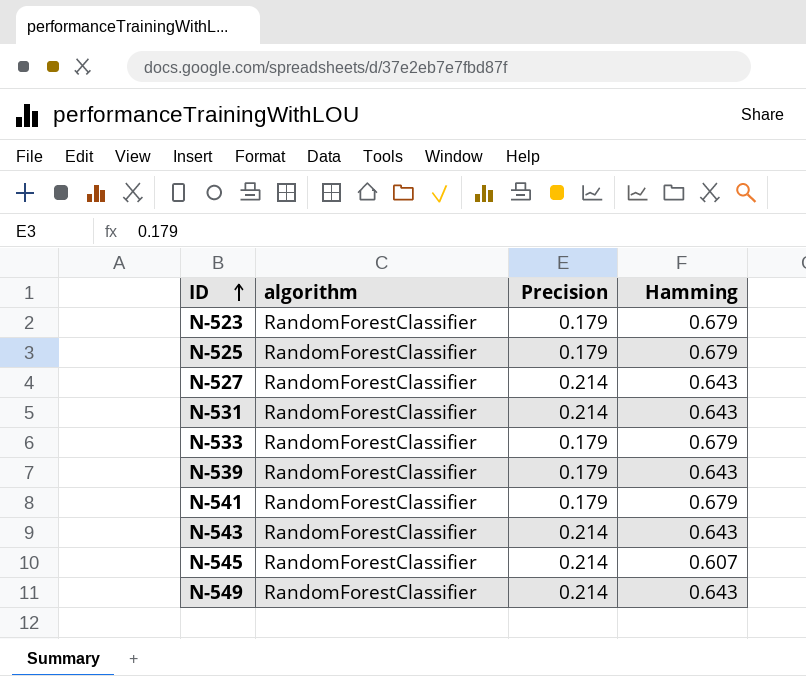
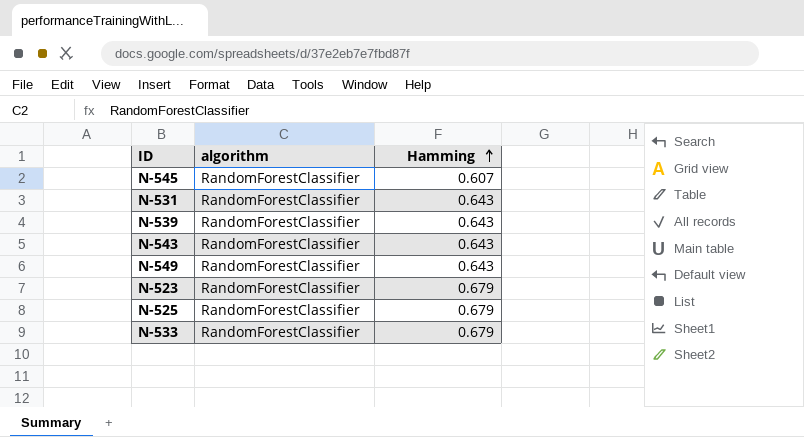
row order: ID ascending -> Hamming ascending
column Precision | position: 3 -> none
row N-527: RandomForestClassifier | 0.214 | 0.643 -> none
row N-541: RandomForestClassifier | 0.179 | 0.679 -> none

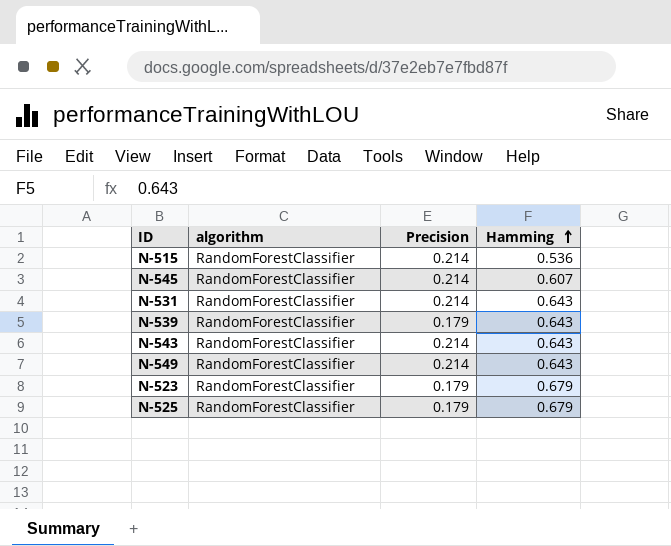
column Precision | position: none -> 3
row N-533: RandomForestClassifier | 0.679 -> none
row N-515: none -> RandomForestClassifier | 0.214 | 0.536

